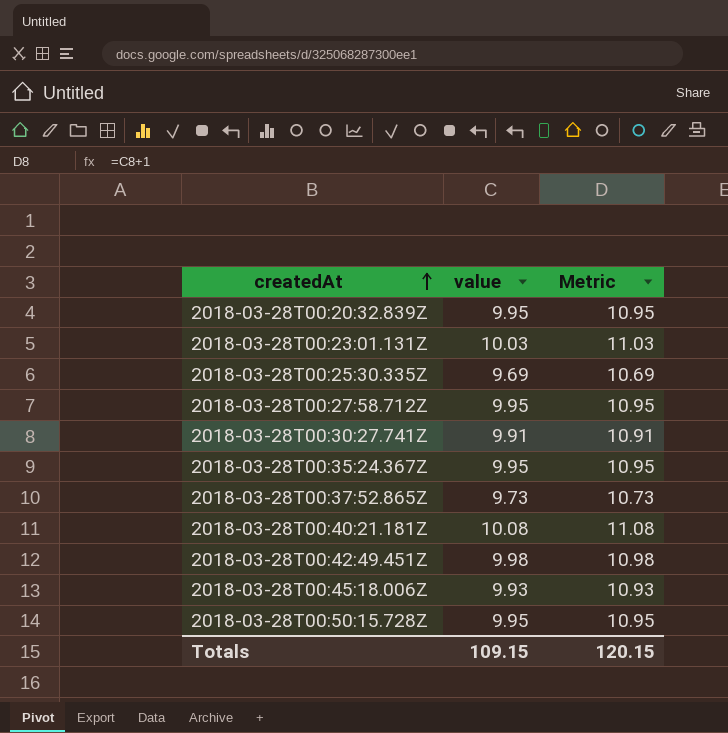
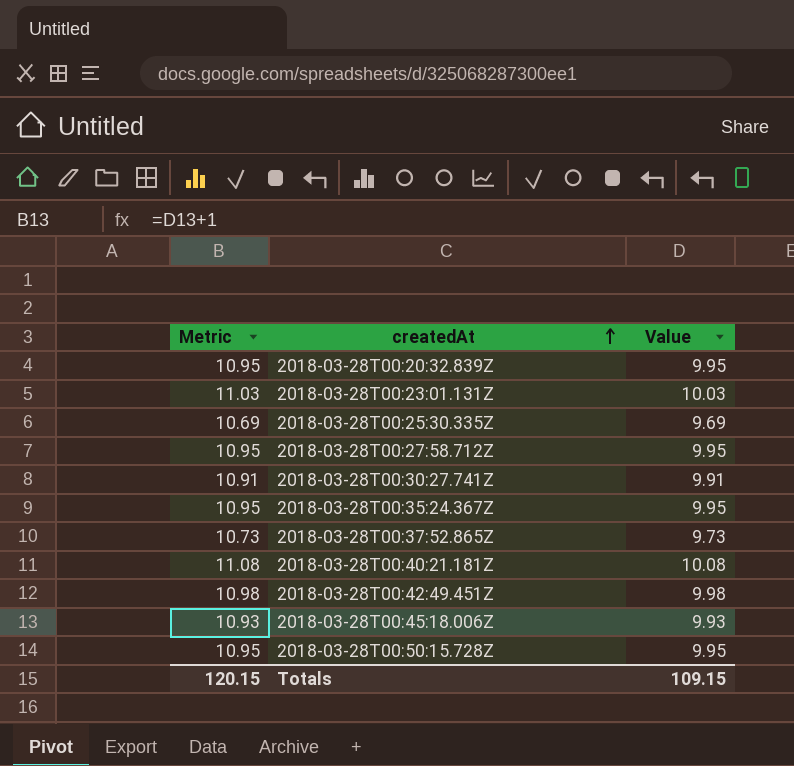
column Metric | position: 3 -> 1
column name: value -> Value

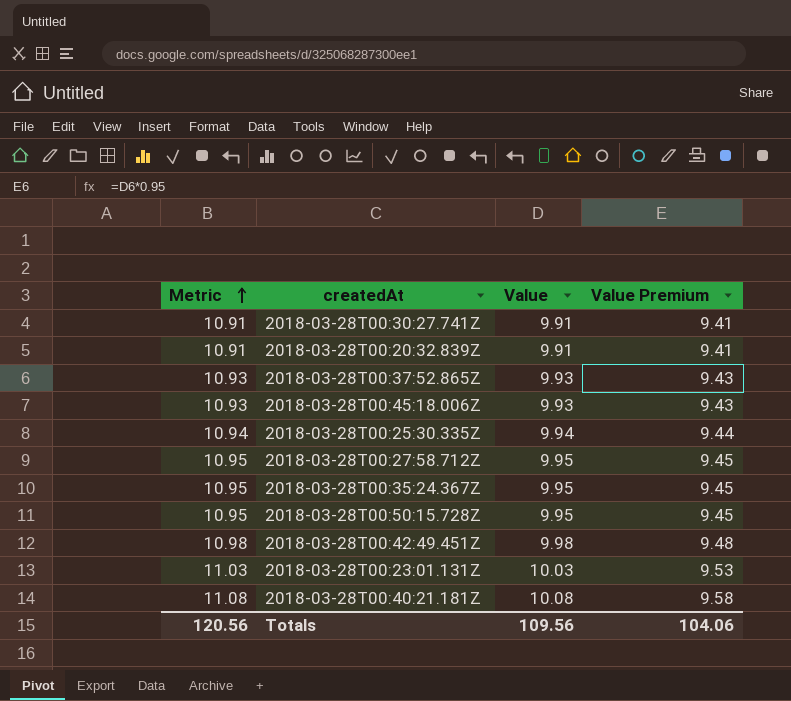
row order: createdAt ascending -> Metric ascending
column Value Premium | formula: none -> [Value] * 0.95
2018-03-28T00:20:32.839Z | Metric: 10.95 -> 10.91
2018-03-28T00:20:32.839Z | Value: 9.95 -> 9.91
2018-03-28T00:37:52.865Z | Metric: 10.73 -> 10.93
2018-03-28T00:37:52.865Z | Value: 9.73 -> 9.93
2018-03-28T00:25:30.335Z | Metric: 10.69 -> 10.94
2018-03-28T00:25:30.335Z | Value: 9.69 -> 9.94
Totals | Metric: 120.15 -> 120.56
Totals | Value: 109.15 -> 109.56

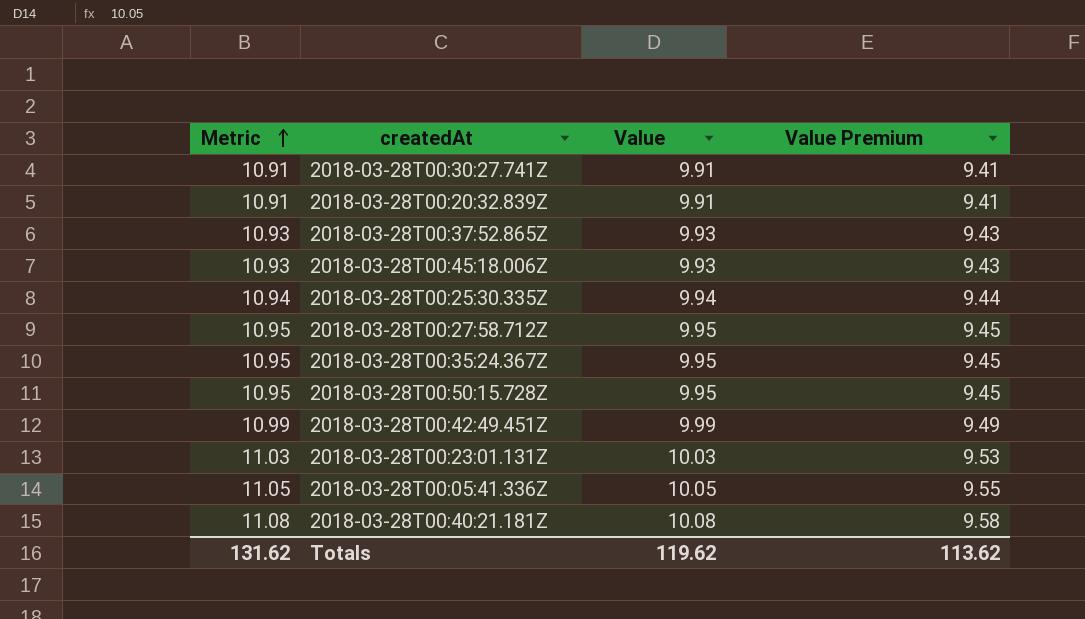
2018-03-28T00:42:49.451Z | Metric: 10.98 -> 10.99
2018-03-28T00:42:49.451Z | Value: 9.98 -> 9.99
2018-03-28T00:42:49.451Z | Value Premium: 9.48 -> 9.49
row 2018-03-28T00:05:41.336Z: none -> 11.05 | 10.05 | 9.55
Totals | Metric: 120.56 -> 131.62
Totals | Value: 109.56 -> 119.62
Totals | Value Premium: 104.06 -> 113.62

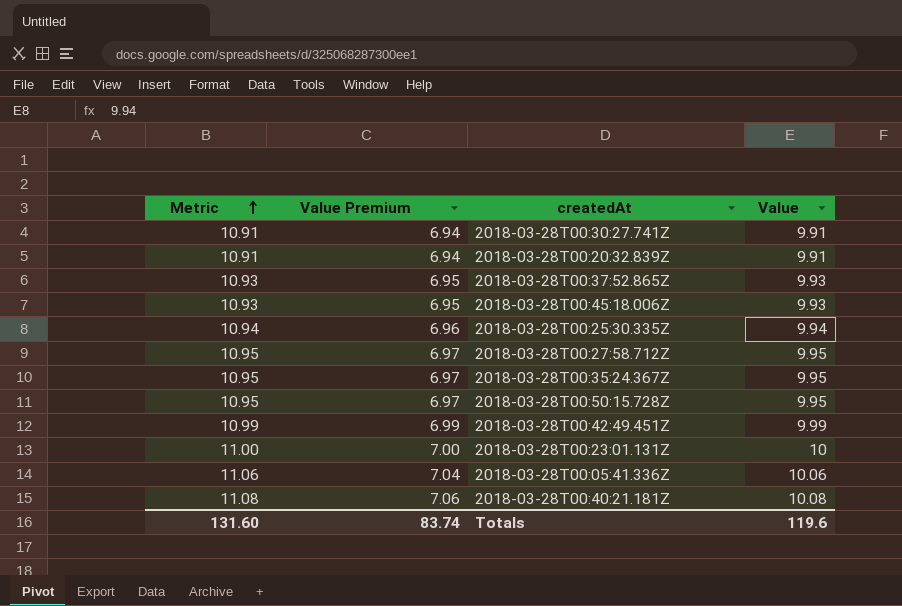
column Value Premium | formula: [Value] * 0.95 -> [Value] * 0.7
column Value Premium | position: 4 -> 2
2018-03-28T00:23:01.131Z | Metric: 11.03 -> 11.00
2018-03-28T00:23:01.131Z | Value: 10.03 -> 10
2018-03-28T00:05:41.336Z | Metric: 11.05 -> 11.06
2018-03-28T00:05:41.336Z | Value: 10.05 -> 10.06
Totals | Metric: 131.62 -> 131.60
Totals | Value Premium: 113.62 -> 83.74
Totals | Value: 119.62 -> 119.6

